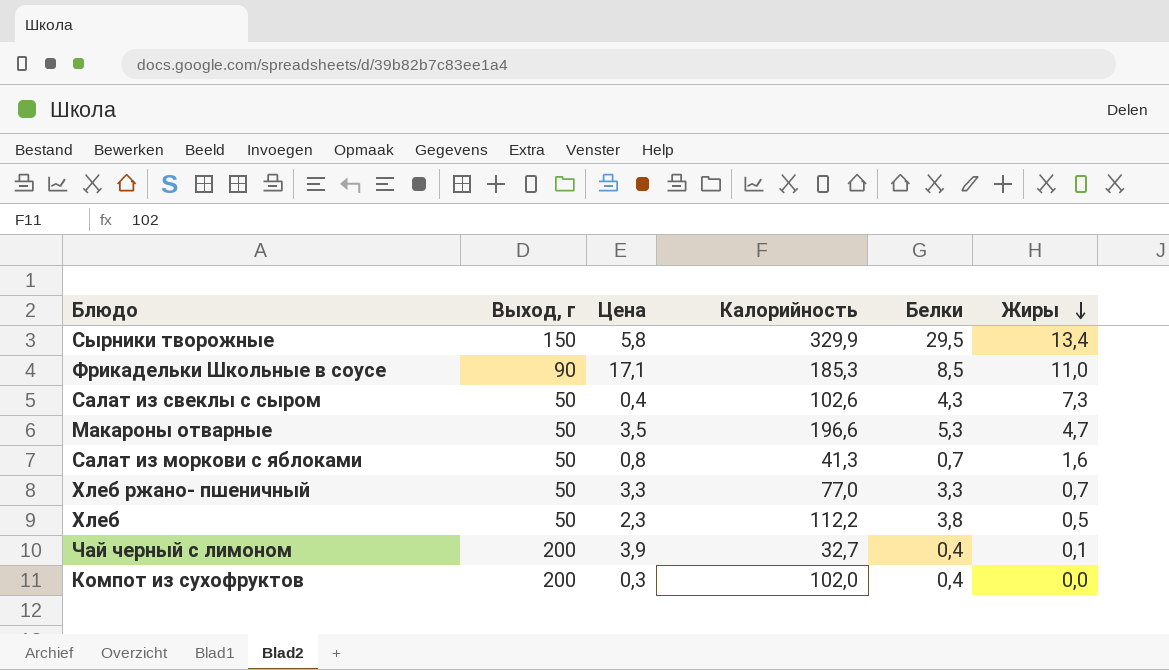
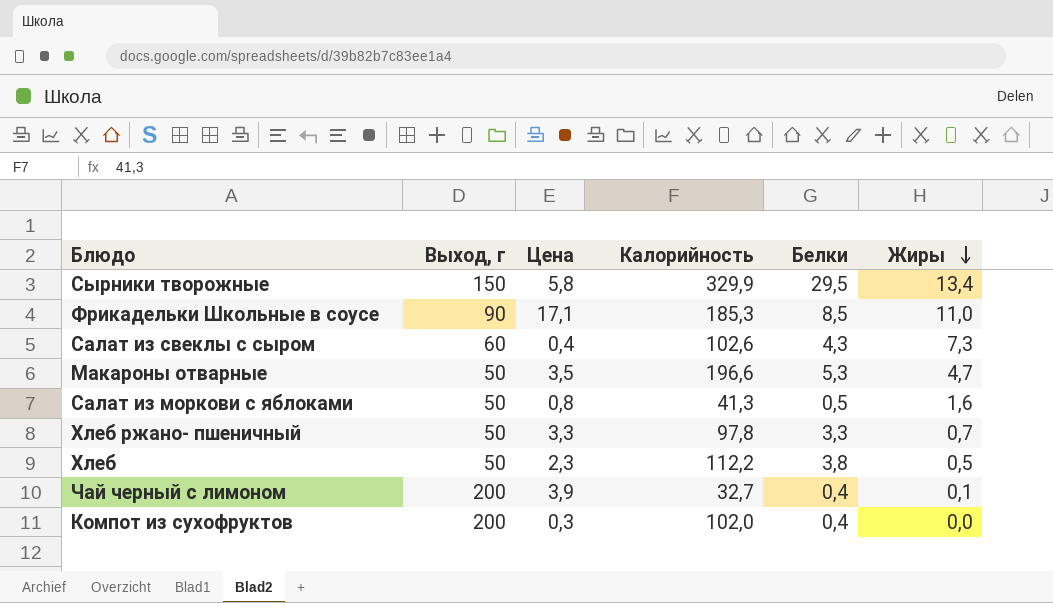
Салат из свеклы с сыром | Выход, г: 50 -> 60
Салат из моркови с яблоками | Белки: 0,7 -> 0,5
Хлеб ржано- пшеничный | Калорийность: 77,0 -> 97,8

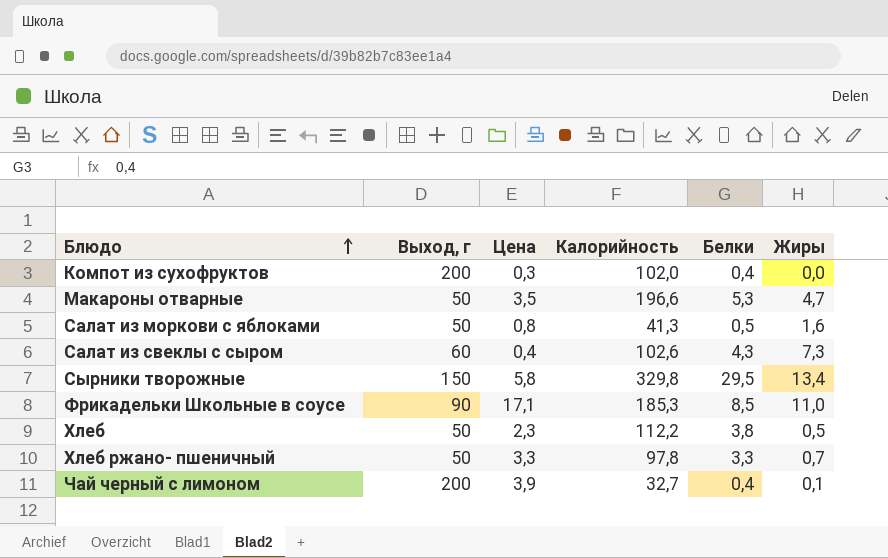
row order: Жиры descending -> Блюдо ascending
Сырники творожные | Калорийность: 329,9 -> 329,8

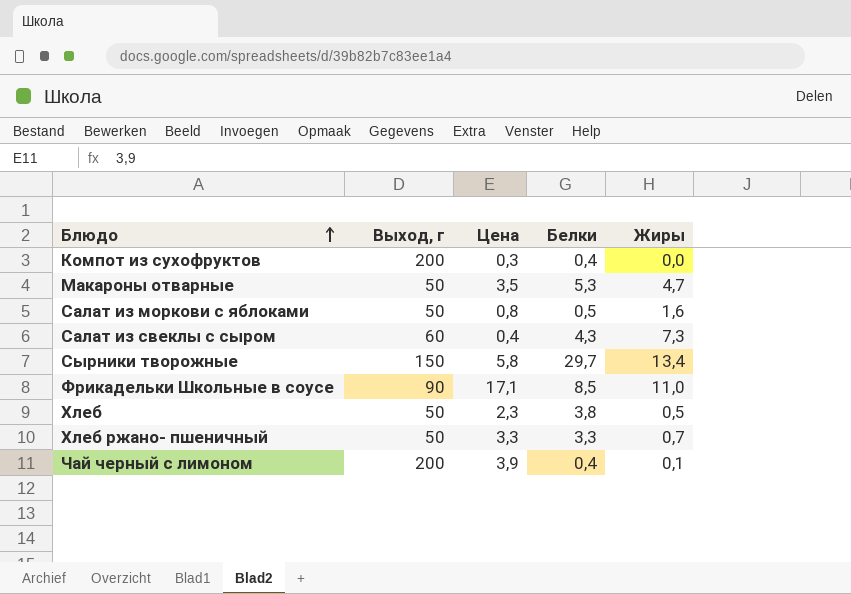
column Калорийность | position: 4 -> none
Сырники творожные | Белки: 29,5 -> 29,7

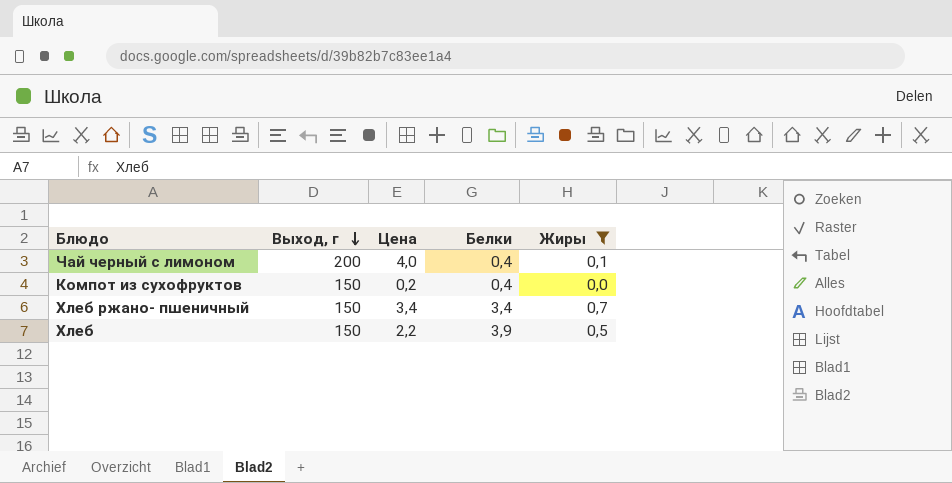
filter: none -> Жиры <= 0,7
row order: Блюдо ascending -> Выход, г descending
Чай черный с лимоном | Цена: 3,9 -> 4,0
Компот из сухофруктов | Выход, г: 200 -> 150
Компот из сухофруктов | Цена: 0,3 -> 0,2
Хлеб ржано- пшеничный | Выход, г: 50 -> 150
Хлеб ржано- пшеничный | Цена: 3,3 -> 3,4
Хлеб ржано- пшеничный | Белки: 3,3 -> 3,4
Хлеб | Выход, г: 50 -> 150
Хлеб | Цена: 2,3 -> 2,2
Хлеб | Белки: 3,8 -> 3,9

